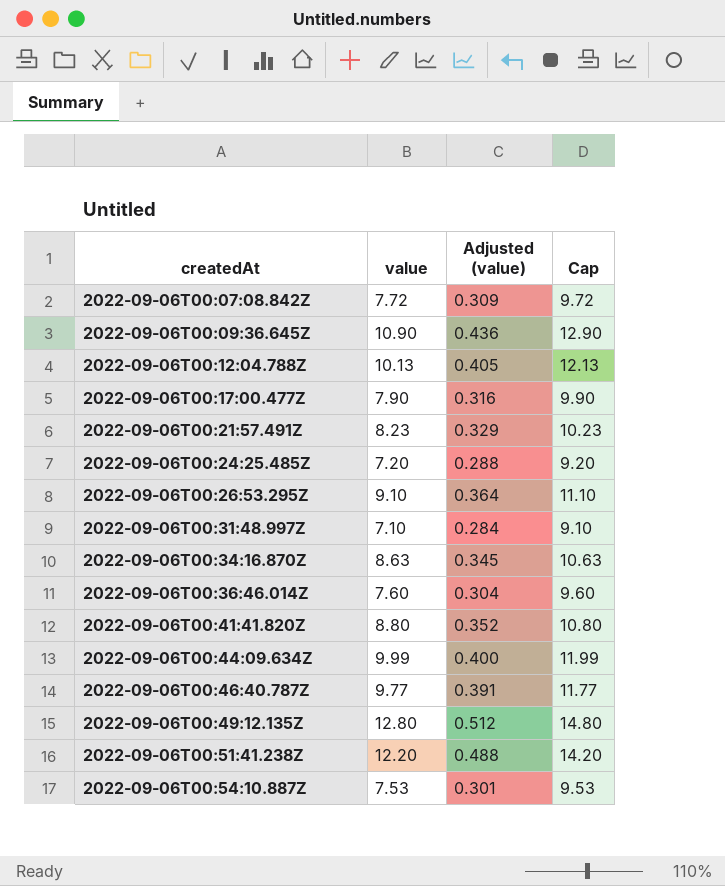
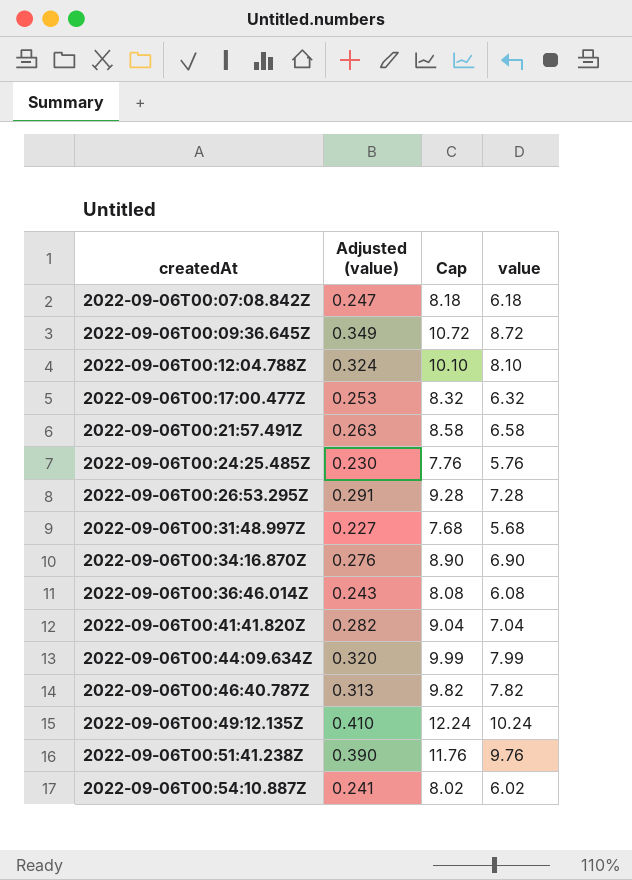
column value | position: 2 -> 4
2022-09-06T00:07:08.842Z | Adjusted (value): 0.309 -> 0.247
2022-09-06T00:07:08.842Z | Cap: 9.72 -> 8.18
2022-09-06T00:07:08.842Z | value: 7.72 -> 6.18
2022-09-06T00:09:36.645Z | Adjusted (value): 0.436 -> 0.349
2022-09-06T00:09:36.645Z | Cap: 12.90 -> 10.72
2022-09-06T00:09:36.645Z | value: 10.90 -> 8.72
2022-09-06T00:12:04.788Z | Adjusted (value): 0.405 -> 0.324
2022-09-06T00:12:04.788Z | Cap: 12.13 -> 10.10
2022-09-06T00:12:04.788Z | value: 10.13 -> 8.10
2022-09-06T00:17:00.477Z | Adjusted (value): 0.316 -> 0.253
2022-09-06T00:17:00.477Z | Cap: 9.90 -> 8.32
2022-09-06T00:17:00.477Z | value: 7.90 -> 6.32
2022-09-06T00:21:57.491Z | Adjusted (value): 0.329 -> 0.263
2022-09-06T00:21:57.491Z | Cap: 10.23 -> 8.58
2022-09-06T00:21:57.491Z | value: 8.23 -> 6.58
2022-09-06T00:24:25.485Z | Adjusted (value): 0.288 -> 0.230
2022-09-06T00:24:25.485Z | Cap: 9.20 -> 7.76
2022-09-06T00:24:25.485Z | value: 7.20 -> 5.76
2022-09-06T00:26:53.295Z | Adjusted (value): 0.364 -> 0.291
2022-09-06T00:26:53.295Z | Cap: 11.10 -> 9.28
2022-09-06T00:26:53.295Z | value: 9.10 -> 7.28
2022-09-06T00:31:48.997Z | Adjusted (value): 0.284 -> 0.227
2022-09-06T00:31:48.997Z | Cap: 9.10 -> 7.68
2022-09-06T00:31:48.997Z | value: 7.10 -> 5.68
2022-09-06T00:34:16.870Z | Adjusted (value): 0.345 -> 0.276
2022-09-06T00:34:16.870Z | Cap: 10.63 -> 8.90
2022-09-06T00:34:16.870Z | value: 8.63 -> 6.90
2022-09-06T00:36:46.014Z | Adjusted (value): 0.304 -> 0.243
2022-09-06T00:36:46.014Z | Cap: 9.60 -> 8.08
2022-09-06T00:36:46.014Z | value: 7.60 -> 6.08
2022-09-06T00:41:41.820Z | Adjusted (value): 0.352 -> 0.282
2022-09-06T00:41:41.820Z | Cap: 10.80 -> 9.04
2022-09-06T00:41:41.820Z | value: 8.80 -> 7.04
2022-09-06T00:44:09.634Z | Adjusted (value): 0.400 -> 0.320
2022-09-06T00:44:09.634Z | Cap: 11.99 -> 9.99
2022-09-06T00:44:09.634Z | value: 9.99 -> 7.99
2022-09-06T00:46:40.787Z | Adjusted (value): 0.391 -> 0.313
2022-09-06T00:46:40.787Z | Cap: 11.77 -> 9.82
2022-09-06T00:46:40.787Z | value: 9.77 -> 7.82
2022-09-06T00:49:12.135Z | Adjusted (value): 0.512 -> 0.410
2022-09-06T00:49:12.135Z | Cap: 14.80 -> 12.24
2022-09-06T00:49:12.135Z | value: 12.80 -> 10.24
2022-09-06T00:51:41.238Z | Adjusted (value): 0.488 -> 0.390
2022-09-06T00:51:41.238Z | Cap: 14.20 -> 11.76
2022-09-06T00:51:41.238Z | value: 12.20 -> 9.76
2022-09-06T00:54:10.887Z | Adjusted (value): 0.301 -> 0.241
2022-09-06T00:54:10.887Z | Cap: 9.53 -> 8.02
2022-09-06T00:54:10.887Z | value: 7.53 -> 6.02

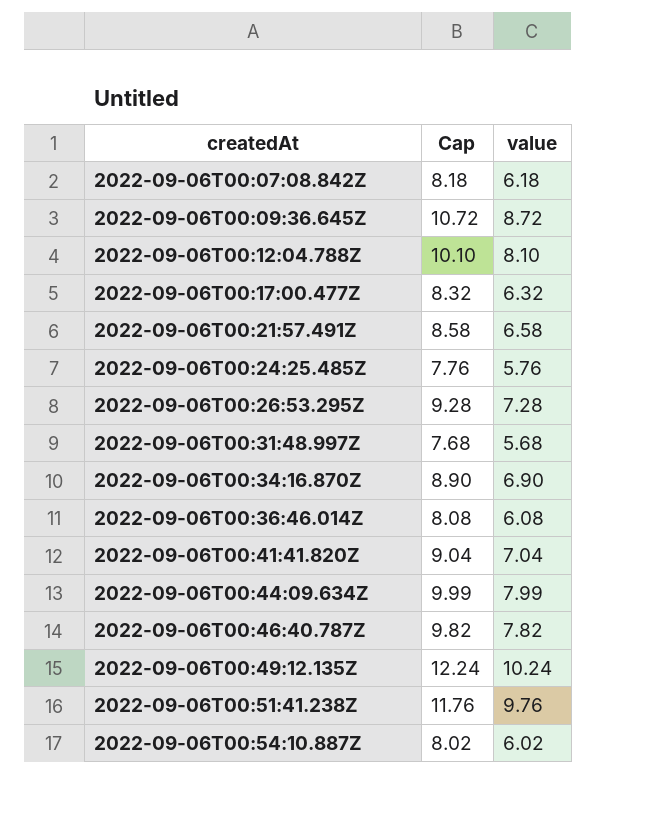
column Adjusted (value) | formula: [value] * 0.04 -> none

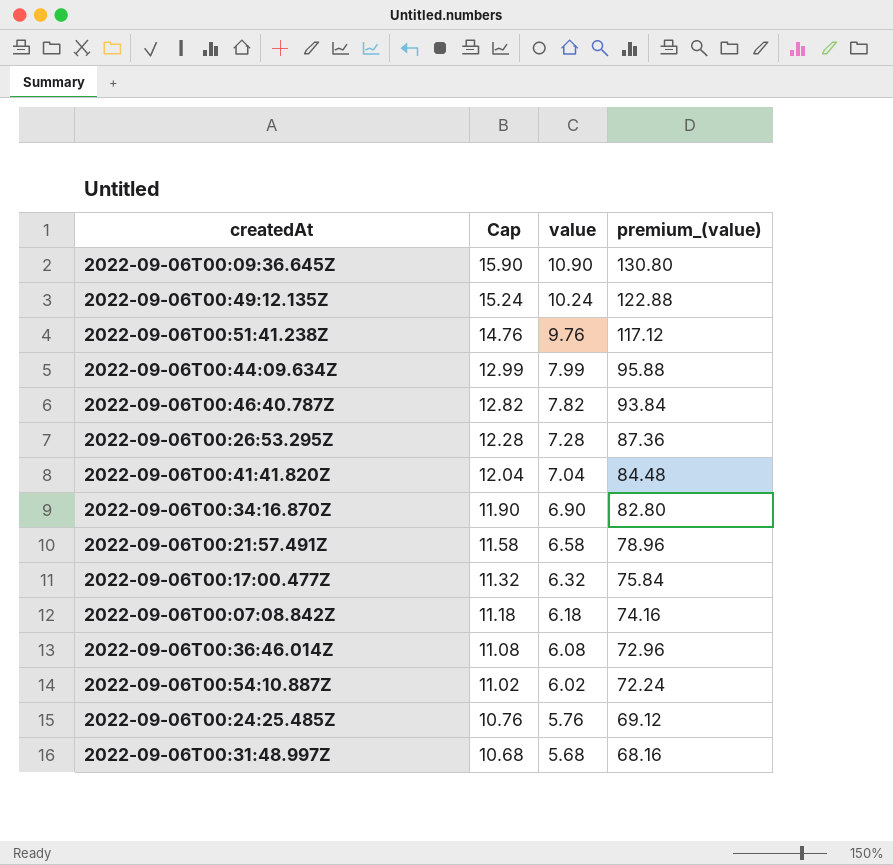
row order: createdAt ascending -> Cap descending
column Cap | formula: [value] + 2 -> [value] + 5
column premium_(value) | formula: none -> [value] * 12
row 2022-09-06T00:12:04.788Z: 10.10 | 8.10 -> none
2022-09-06T00:09:36.645Z | value: 8.72 -> 10.90

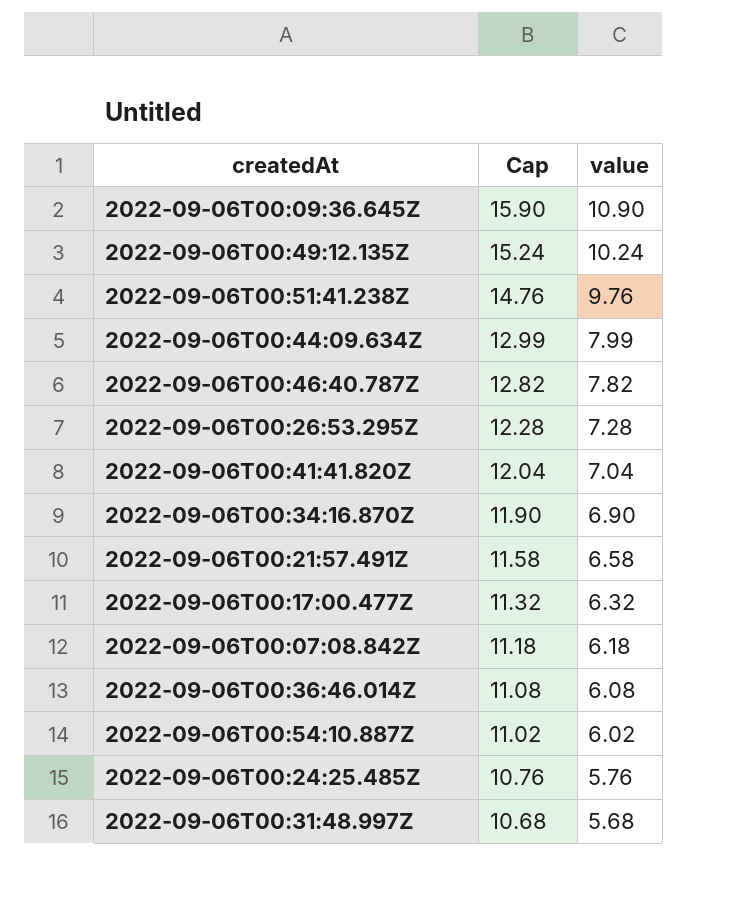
column premium_(value) | formula: [value] * 12 -> none

